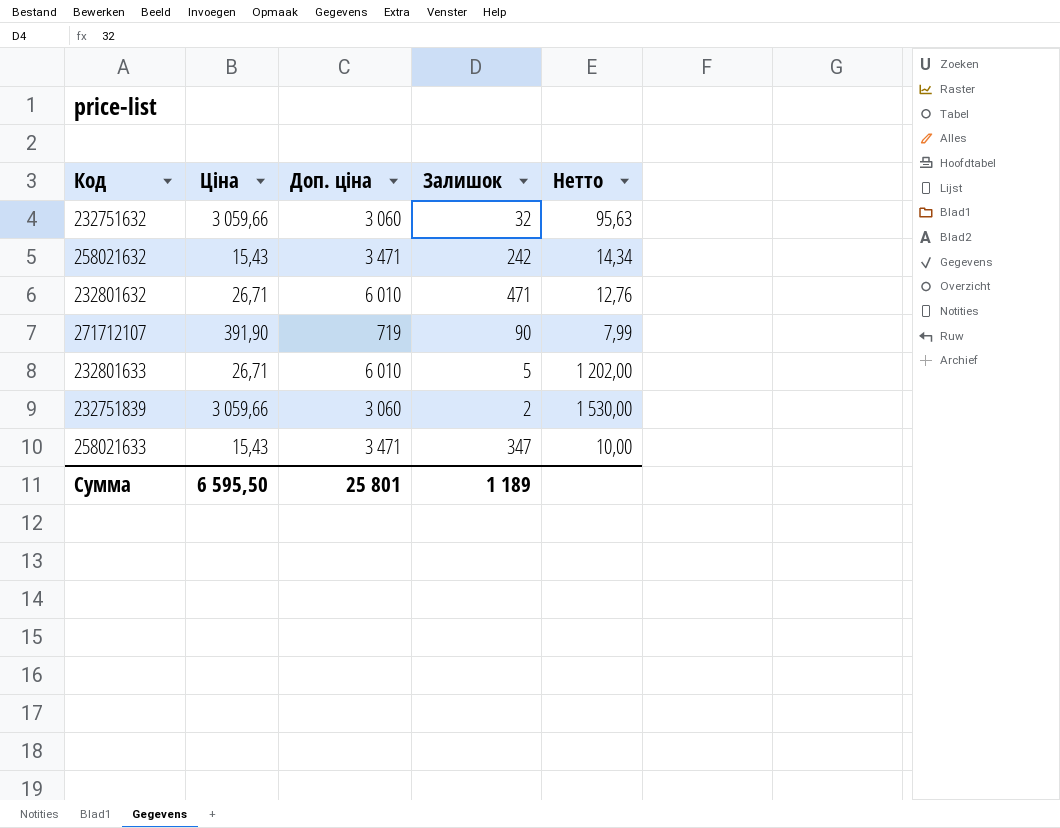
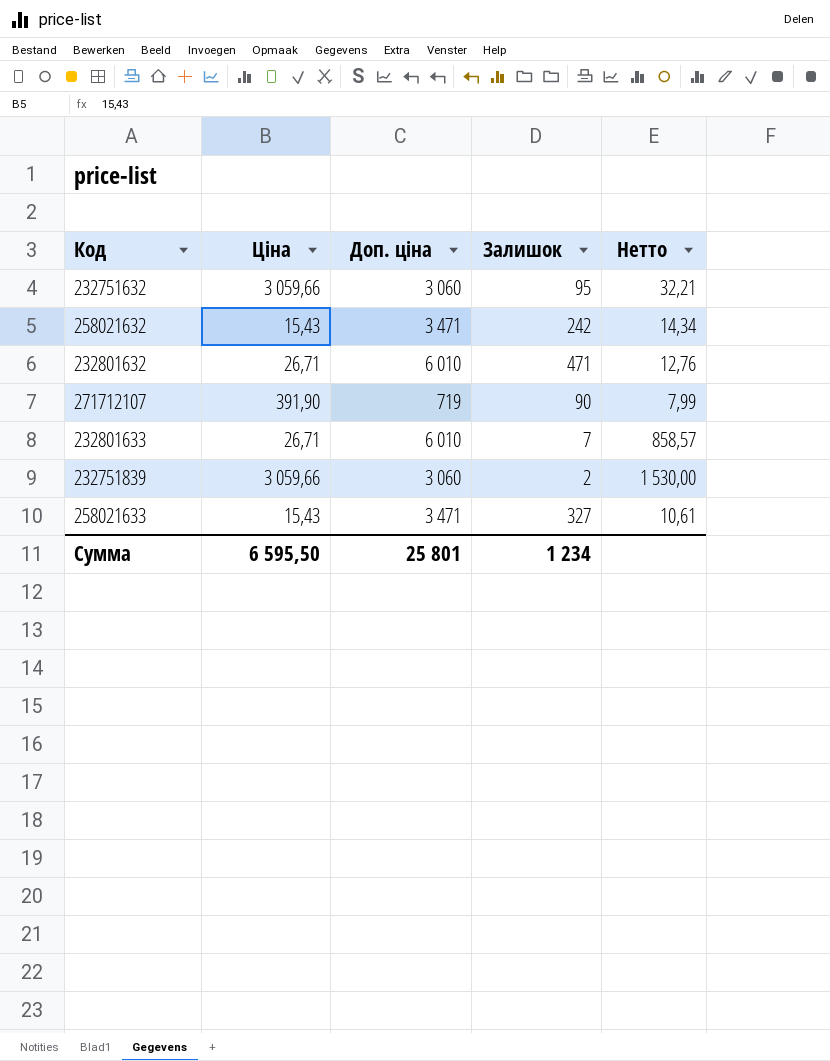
232751632 | Залишок: 32 -> 95
232751632 | Нетто: 95,63 -> 32,21
232801633 | Залишок: 5 -> 7
232801633 | Нетто: 1 202,00 -> 858,57
258021633 | Залишок: 347 -> 327
258021633 | Нетто: 10,00 -> 10,61
Сумма | Залишок: 1 189 -> 1 234

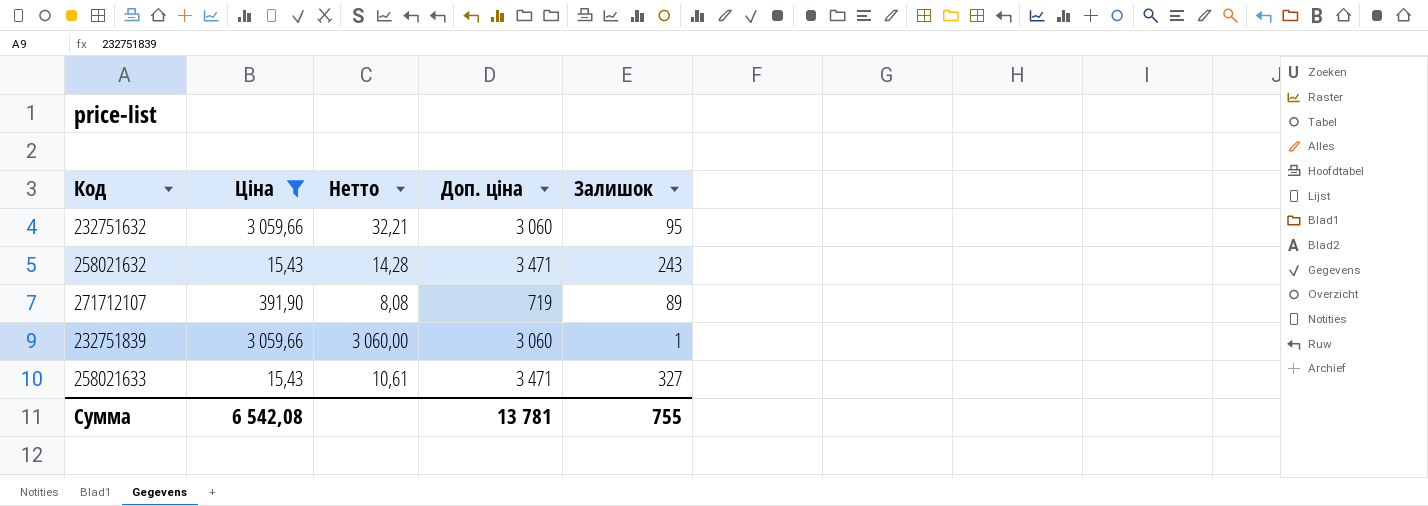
filter: none -> Ціна != 26,71
column Нетто | position: 5 -> 3
258021632 | Нетто: 14,34 -> 14,28
258021632 | Залишок: 242 -> 243
271712107 | Нетто: 7,99 -> 8,08
271712107 | Залишок: 90 -> 89
232751839 | Нетто: 1 530,00 -> 3 060,00
232751839 | Залишок: 2 -> 1
Сумма | Ціна: 6 595,50 -> 6 542,08
Сумма | Доп. ціна: 25 801 -> 13 781
Сумма | Залишок: 1 234 -> 755

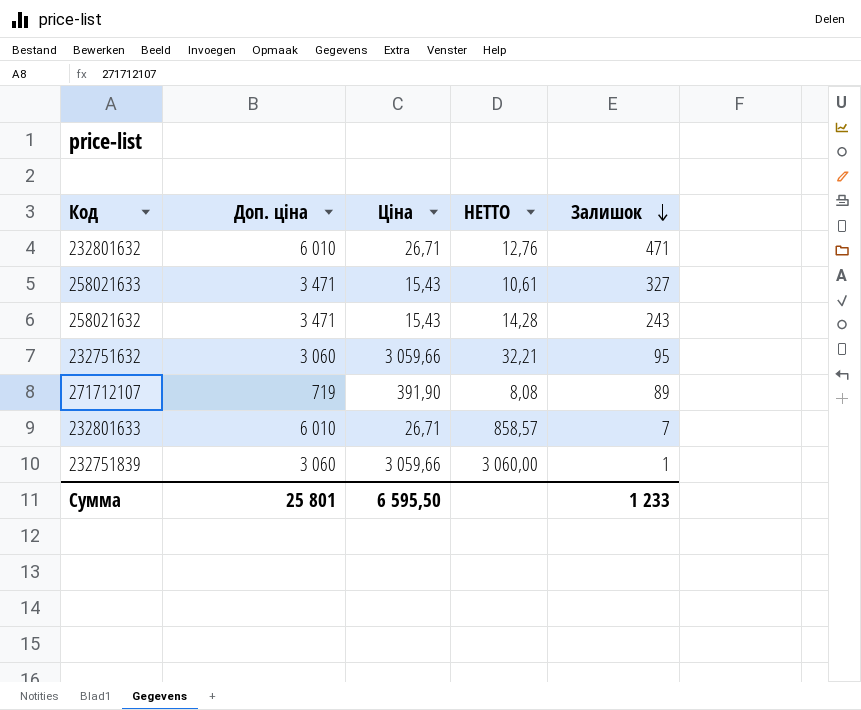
filter: Ціна != 26,71 -> none
row order: none -> Залишок descending
column Доп. ціна | position: 4 -> 2
column name: Нетто -> НЕТТО
Сумма | Доп. ціна: 13 781 -> 25 801
Сумма | Ціна: 6 542,08 -> 6 595,50
Сумма | Залишок: 755 -> 1 233

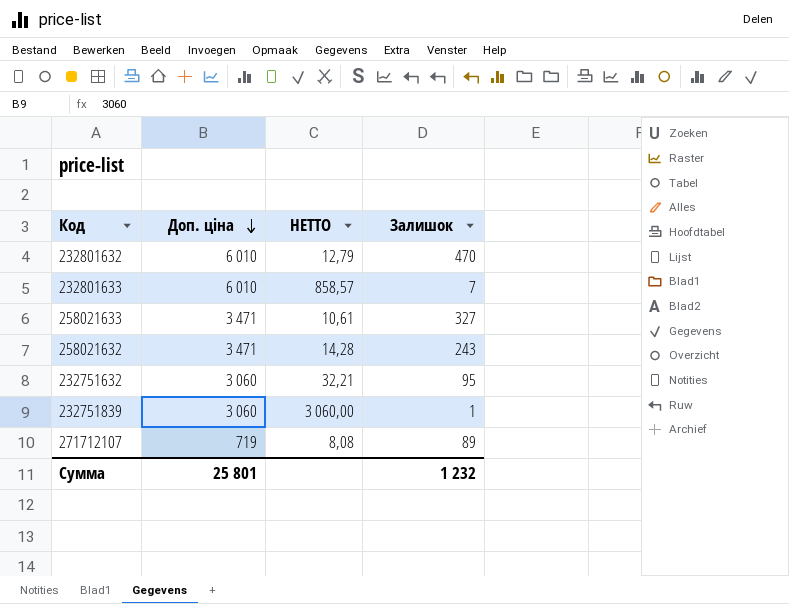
row order: Залишок descending -> Доп. ціна descending
column Ціна | position: 3 -> none
232801632 | НЕТТО: 12,76 -> 12,79
232801632 | Залишок: 471 -> 470
Сумма | Залишок: 1 233 -> 1 232

